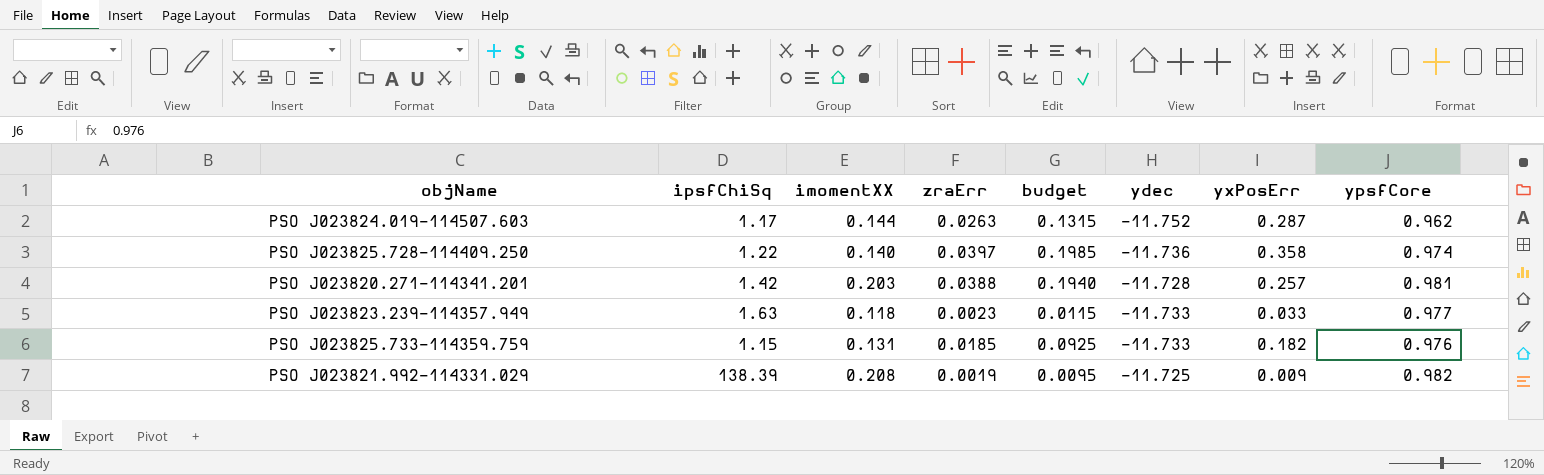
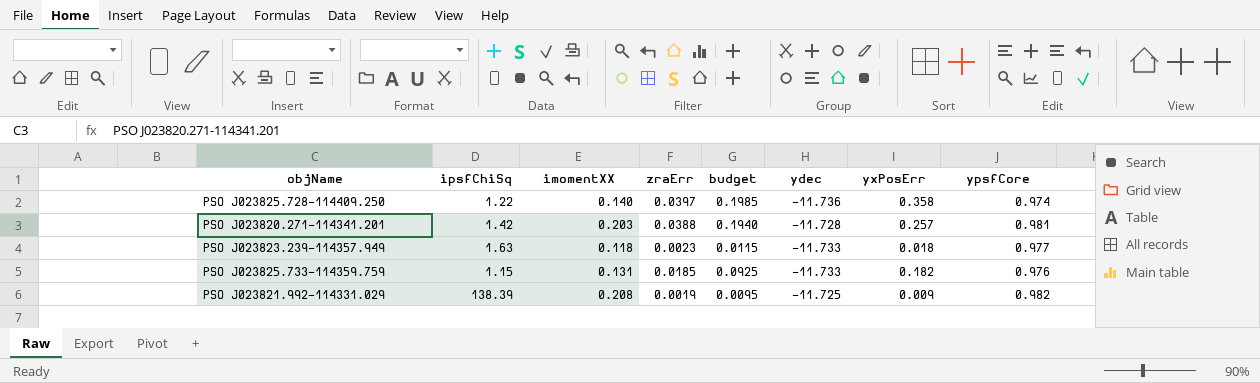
row PSO J023824.019-114507.603: 1.17 | 0.144 | 0.0263 | 0.1315 | -11.752 | 0.287 | 0.962 -> none
PSO J023823.239-114357.949 | yxPosErr: 0.033 -> 0.018

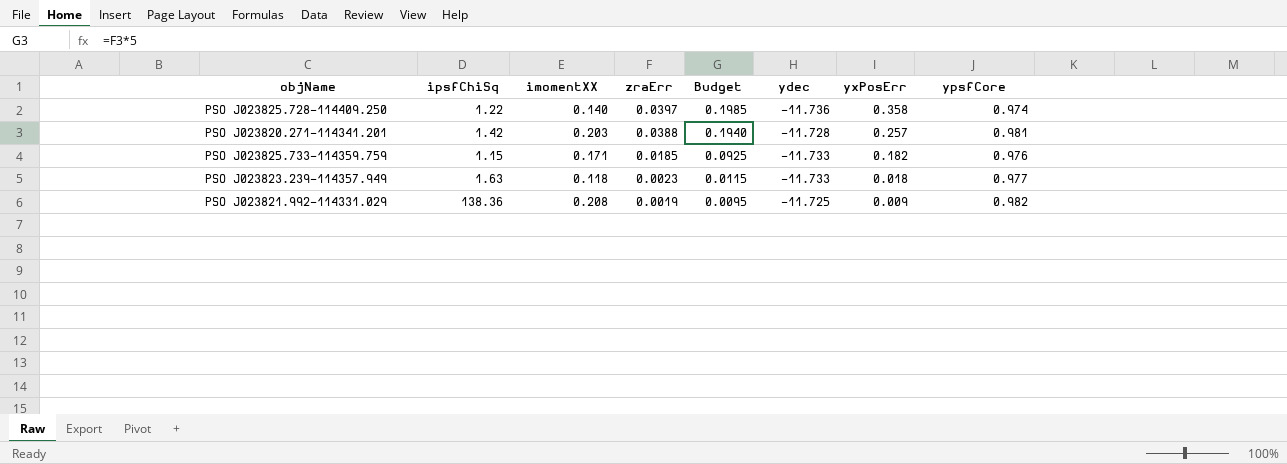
row order: none -> zraErr descending
column name: budget -> Budget
PSO J023825.733-114359.759 | imomentXX: 0.131 -> 0.171
PSO J023821.992-114331.029 | ipsfChiSq: 138.39 -> 138.36

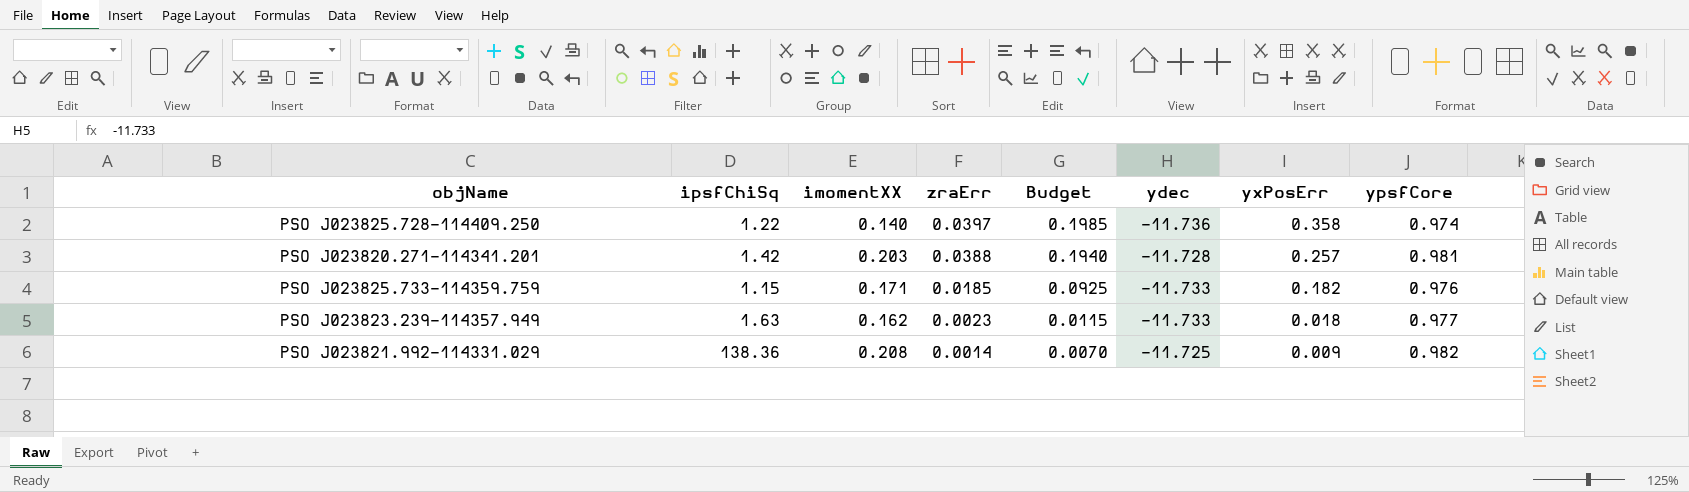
PSO J023823.239-114357.949 | imomentXX: 0.118 -> 0.162
PSO J023821.992-114331.029 | zraErr: 0.0019 -> 0.0014
PSO J023821.992-114331.029 | Budget: 0.0095 -> 0.0070

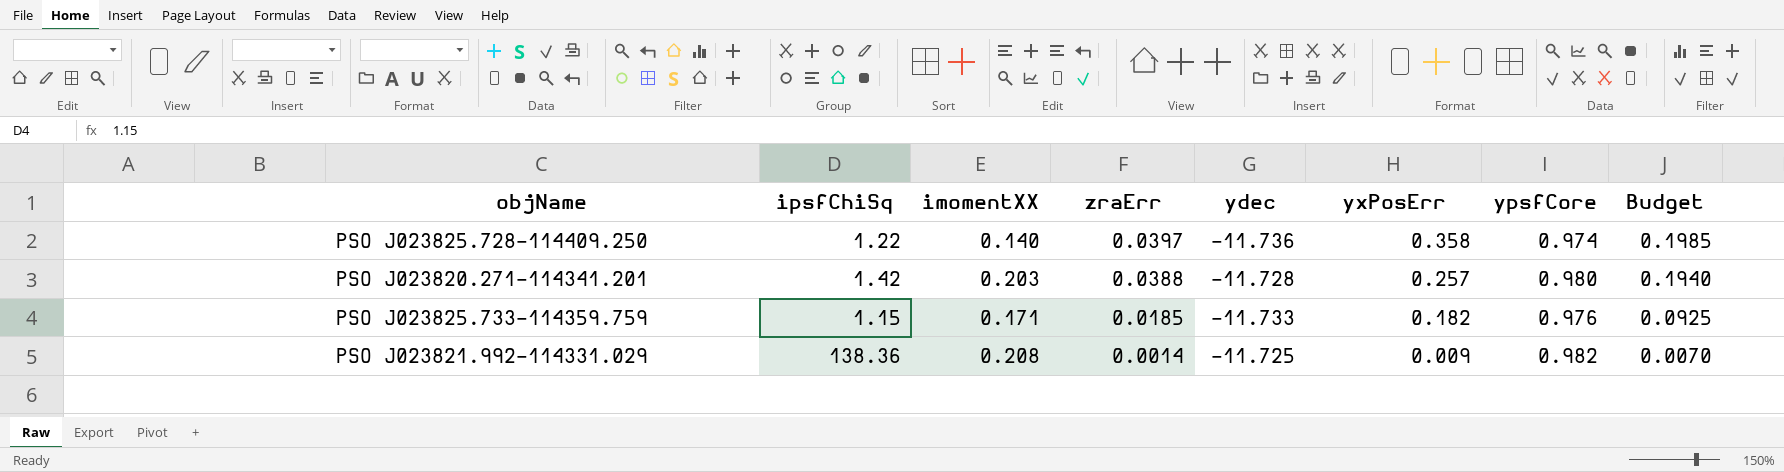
column Budget | position: 5 -> 8
row PSO J023823.239-114357.949: 1.63 | 0.162 | 0.0023 | 0.0115 | -11.733 | 0.018 | 0.977 -> none
PSO J023820.271-114341.201 | ypsfCore: 0.981 -> 0.980

